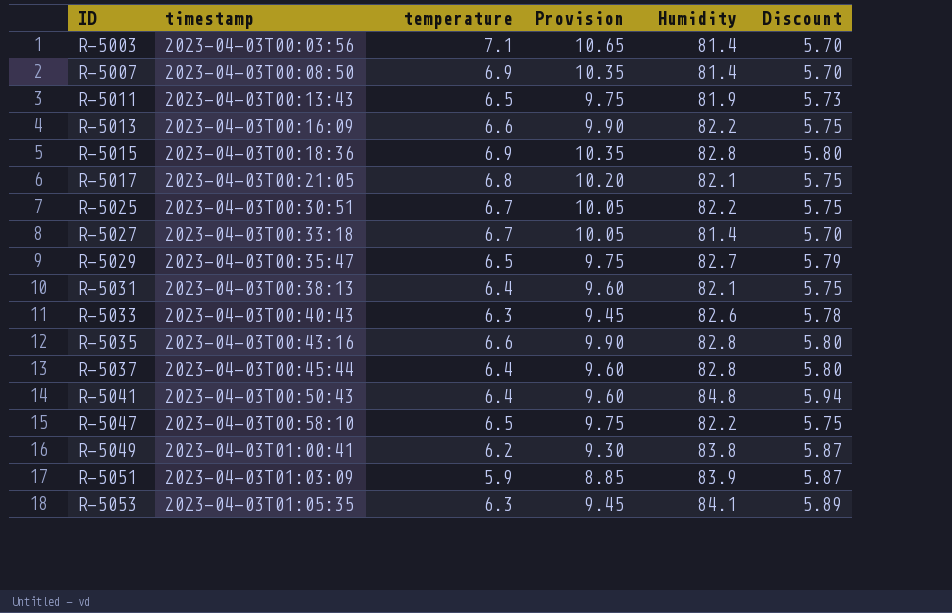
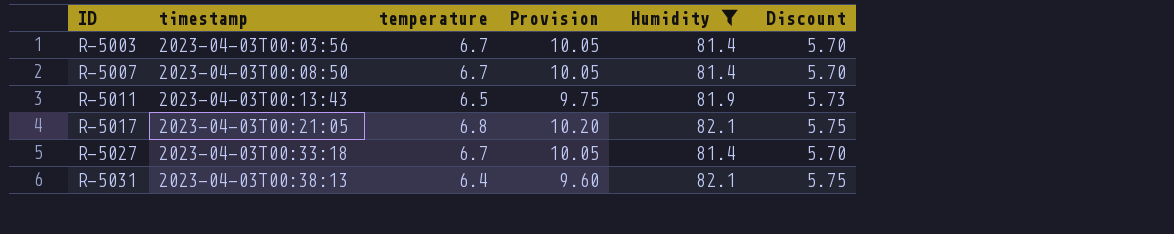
filter: none -> Humidity <= 82.1
R-5003 | temperature: 7.1 -> 6.7
R-5003 | Provision: 10.65 -> 10.05
R-5007 | temperature: 6.9 -> 6.7
R-5007 | Provision: 10.35 -> 10.05

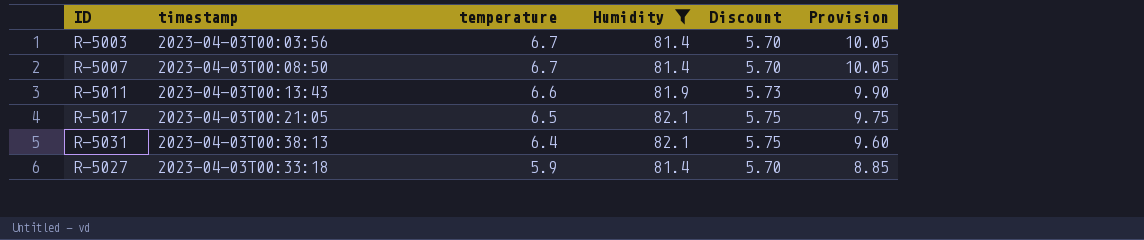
row order: ID ascending -> temperature descending
column Provision | position: 4 -> 6
R-5011 | temperature: 6.5 -> 6.6
R-5011 | Provision: 9.75 -> 9.90
R-5017 | temperature: 6.8 -> 6.5
R-5017 | Provision: 10.20 -> 9.75
R-5027 | temperature: 6.7 -> 5.9
R-5027 | Provision: 10.05 -> 8.85

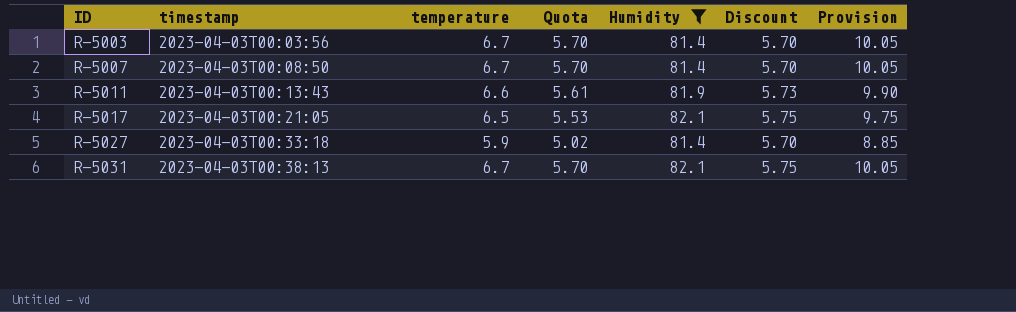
row order: temperature descending -> ID ascending
column Quota | formula: none -> [temperature] * 0.85
R-5031 | temperature: 6.4 -> 6.7
R-5031 | Provision: 9.60 -> 10.05

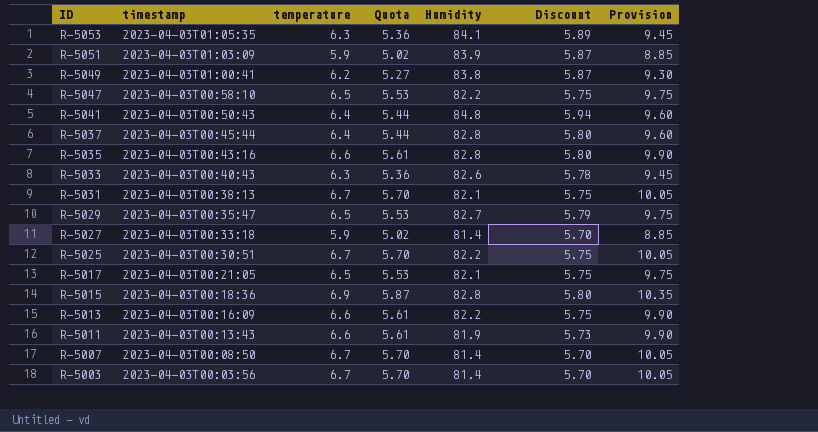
filter: Humidity <= 82.1 -> none
row order: ID ascending -> ID descending

